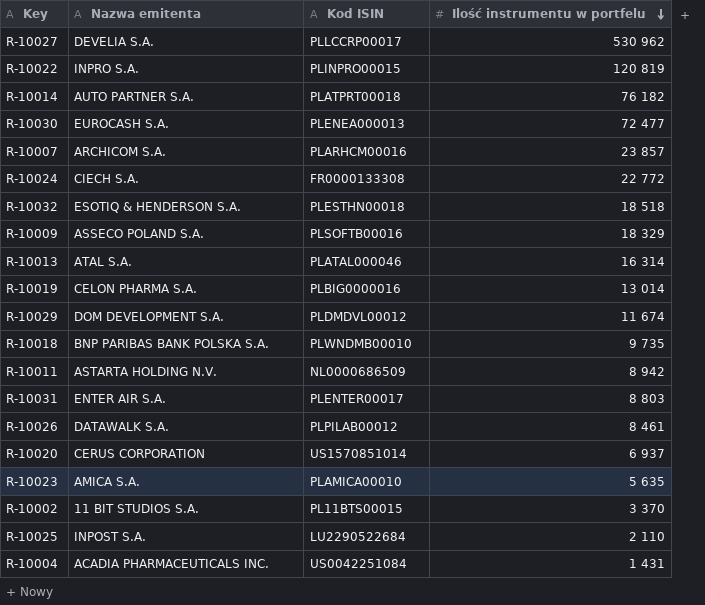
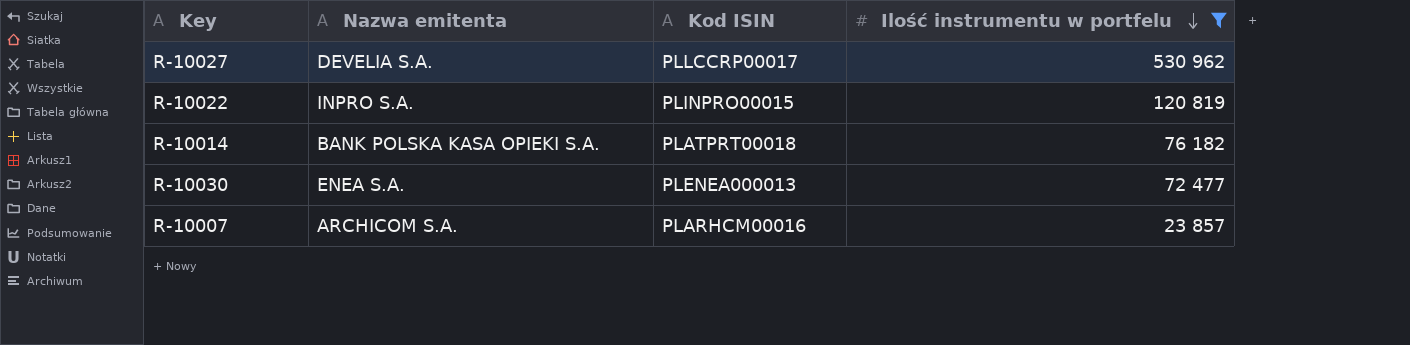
filter: none -> Ilość instrumentu w portfelu >= 23 857
R-10014 | Nazwa emitenta: AUTO PARTNER S.A. -> BANK POLSKA KASA OPIEKI S.A.
R-10030 | Nazwa emitenta: EUROCASH S.A. -> ENEA S.A.

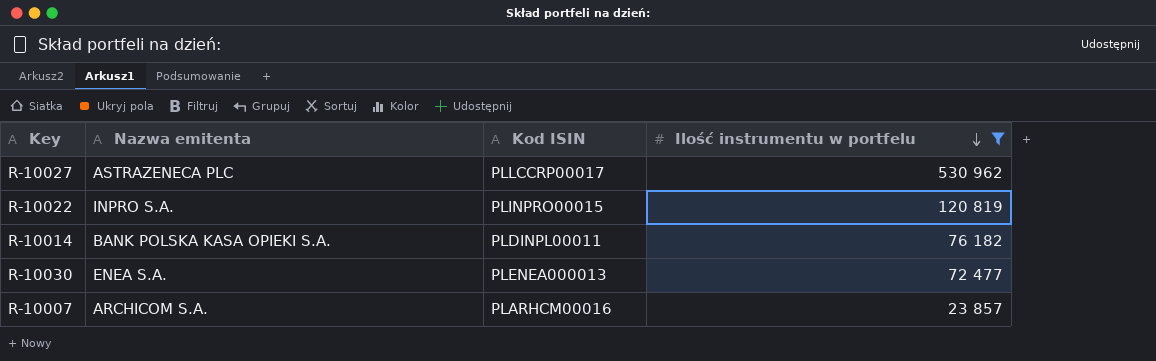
R-10027 | Nazwa emitenta: DEVELIA S.A. -> ASTRAZENECA PLC
R-10014 | Kod ISIN: PLATPRT00018 -> PLDINPL00011

